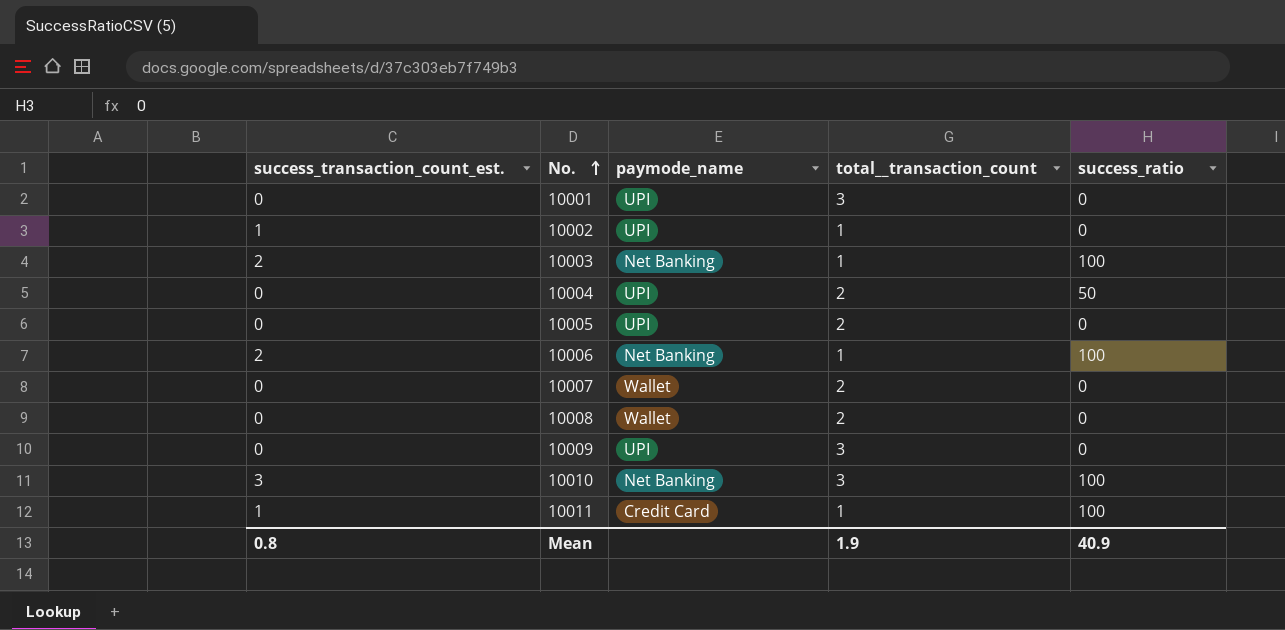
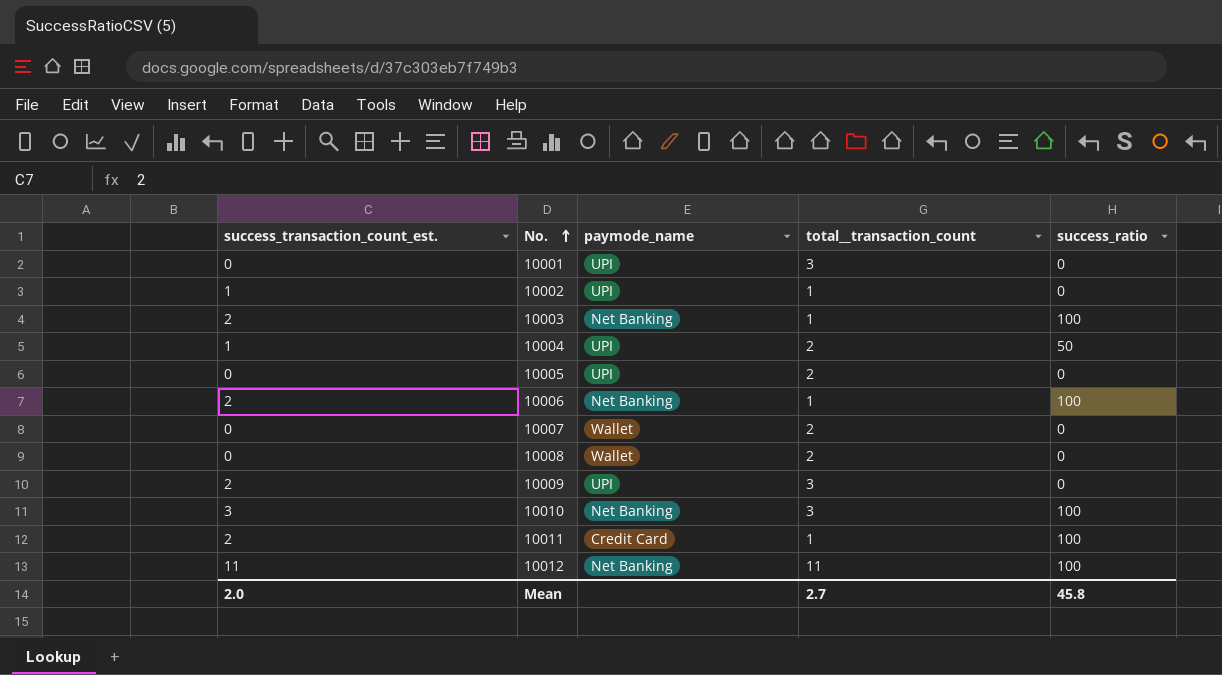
10004 | success_transaction_count_est.: 0 -> 1
10009 | success_transaction_count_est.: 0 -> 2
10011 | success_transaction_count_est.: 1 -> 2
row 10012: none -> 11 | Net Banking | 11 | 100
Mean | success_transaction_count_est.: 0.8 -> 2.0
Mean | total__transaction_count: 1.9 -> 2.7
Mean | success_ratio: 40.9 -> 45.8

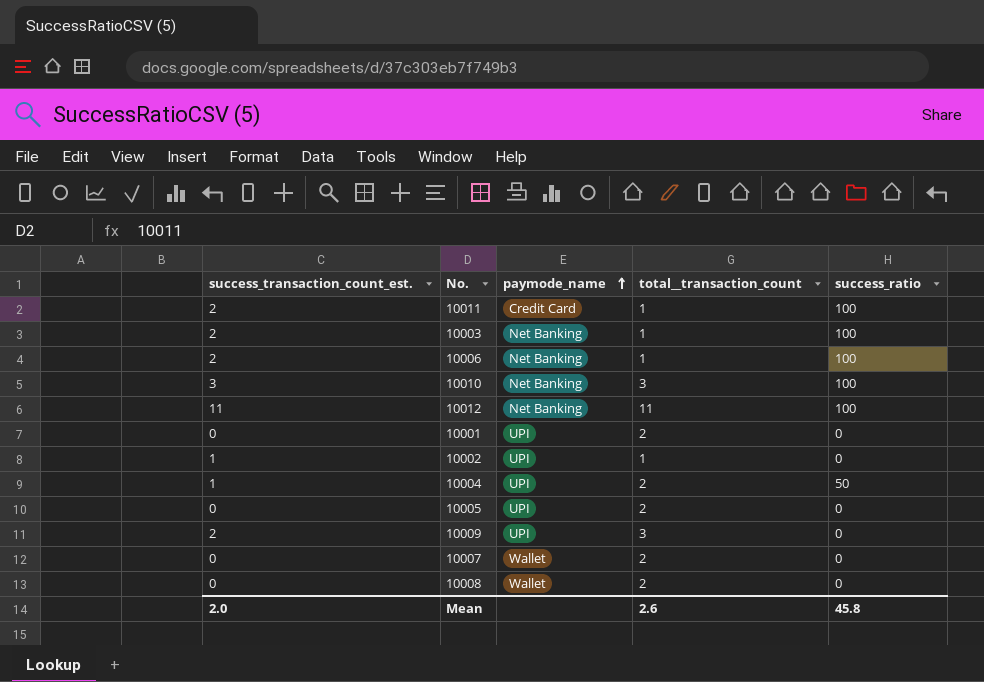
row order: No. ascending -> paymode_name ascending
10001 | total__transaction_count: 3 -> 2
Mean | total__transaction_count: 2.7 -> 2.6

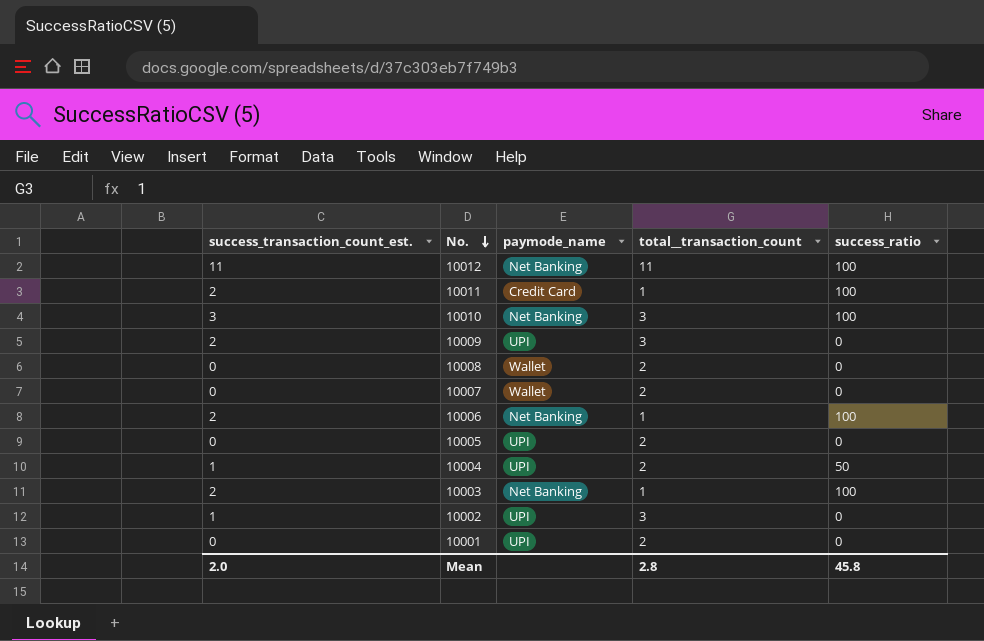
row order: paymode_name ascending -> No. descending
10002 | total__transaction_count: 1 -> 3
Mean | total__transaction_count: 2.6 -> 2.8

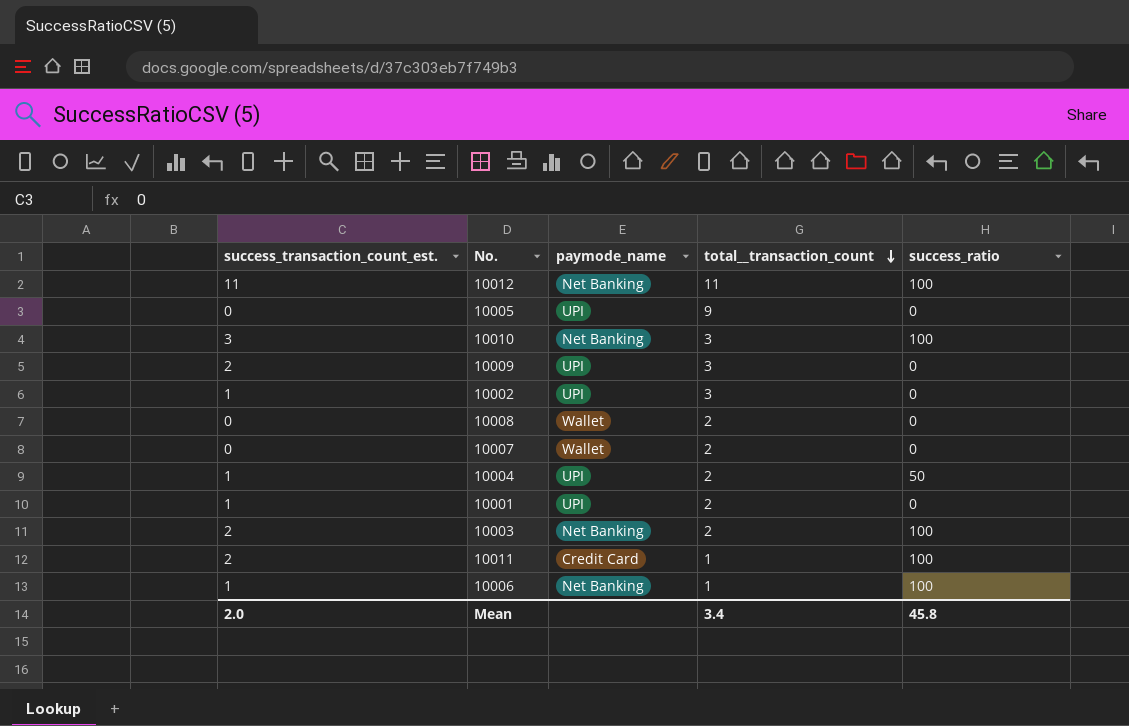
row order: No. descending -> total__transaction_count descending
10005 | total__transaction_count: 2 -> 9
10001 | success_transaction_count_est.: 0 -> 1
10003 | total__transaction_count: 1 -> 2
10006 | success_transaction_count_est.: 2 -> 1
Mean | total__transaction_count: 2.8 -> 3.4

